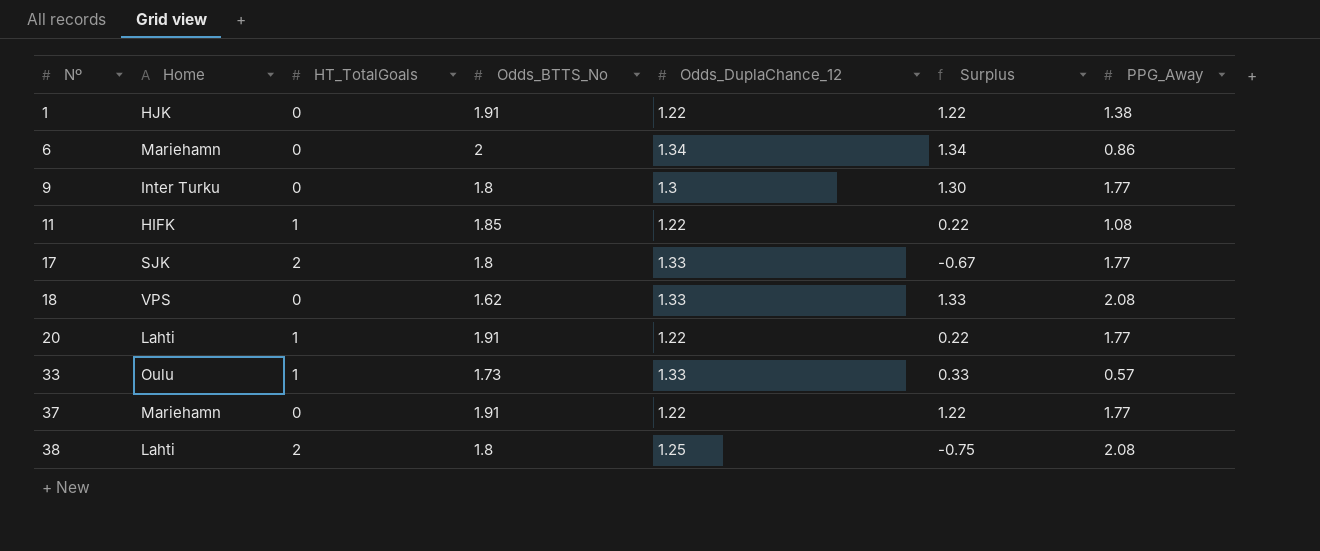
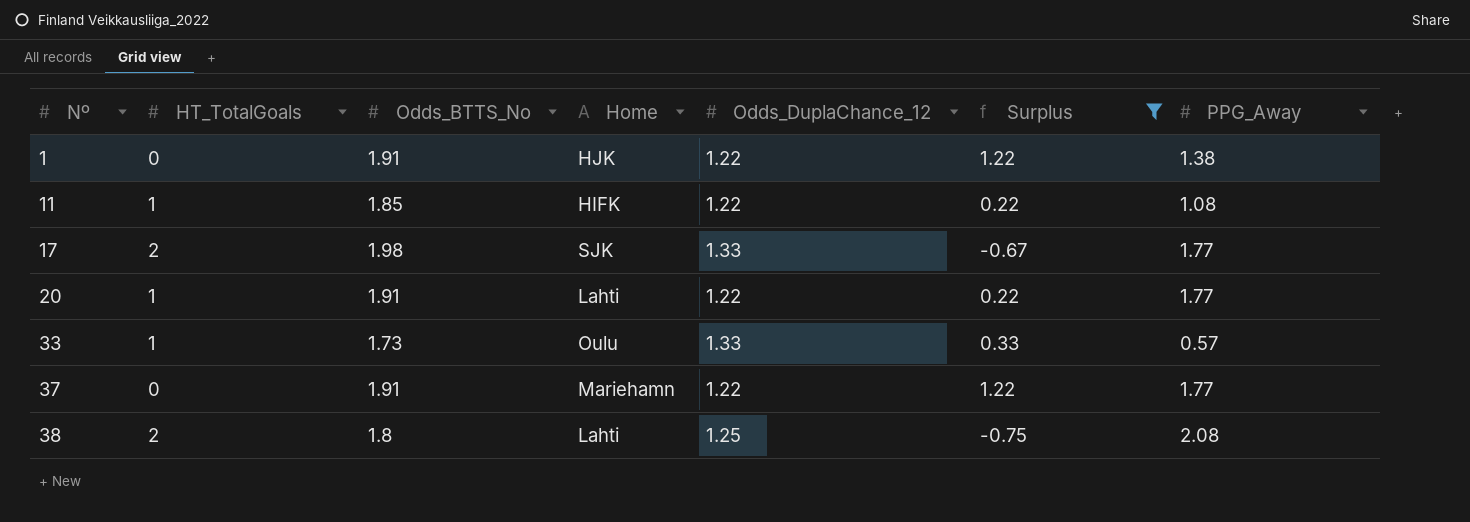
filter: none -> Surplus <= 1.22
column Home | position: 2 -> 4
17 | Odds_BTTS_No: 1.8 -> 1.98

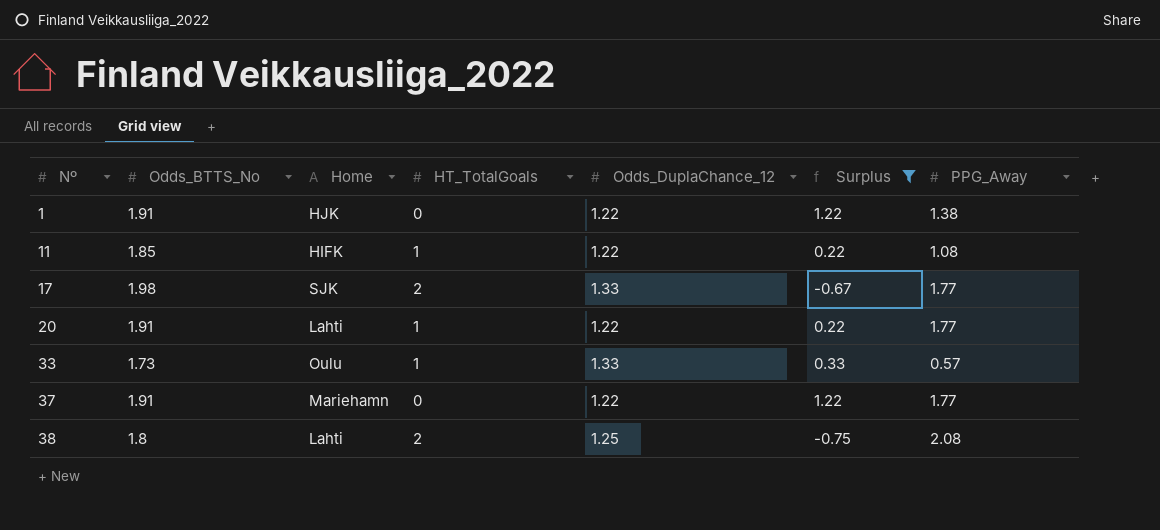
column HT_TotalGoals | position: 2 -> 4

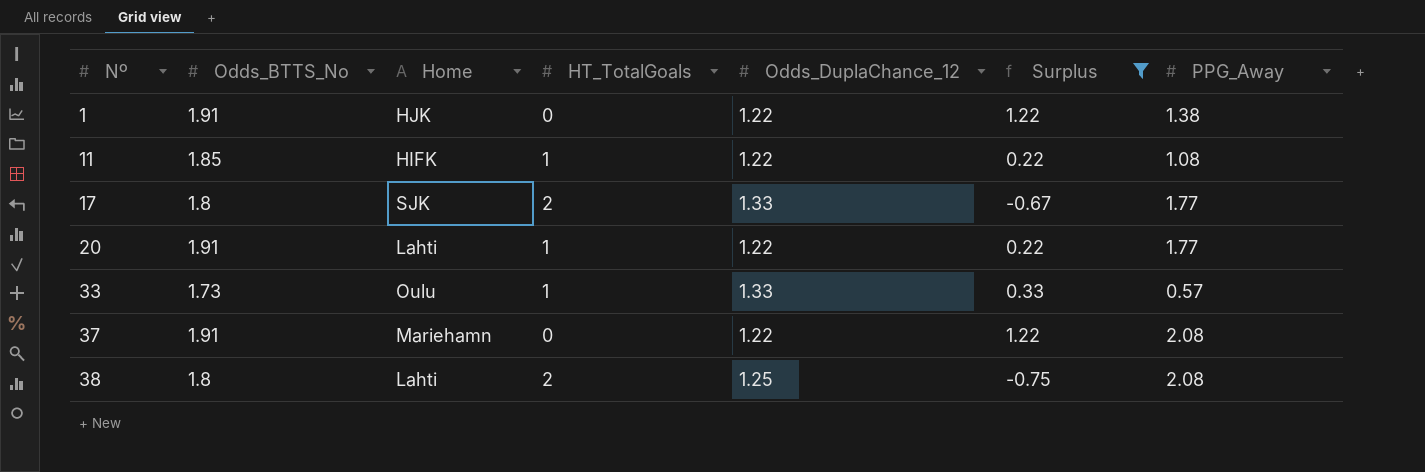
17 | Odds_BTTS_No: 1.98 -> 1.8
37 | PPG_Away: 1.77 -> 2.08

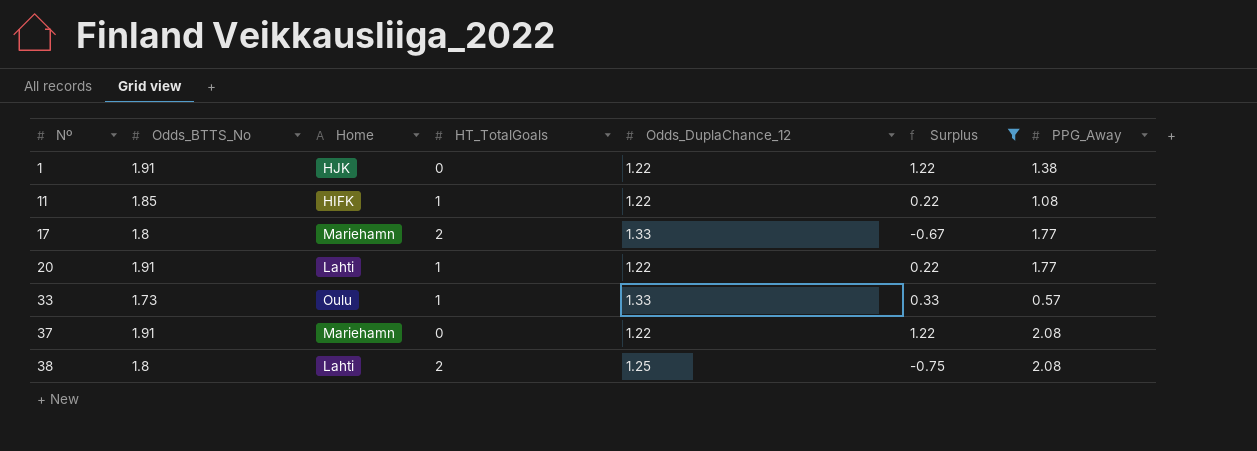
17 | Home: SJK -> Mariehamn

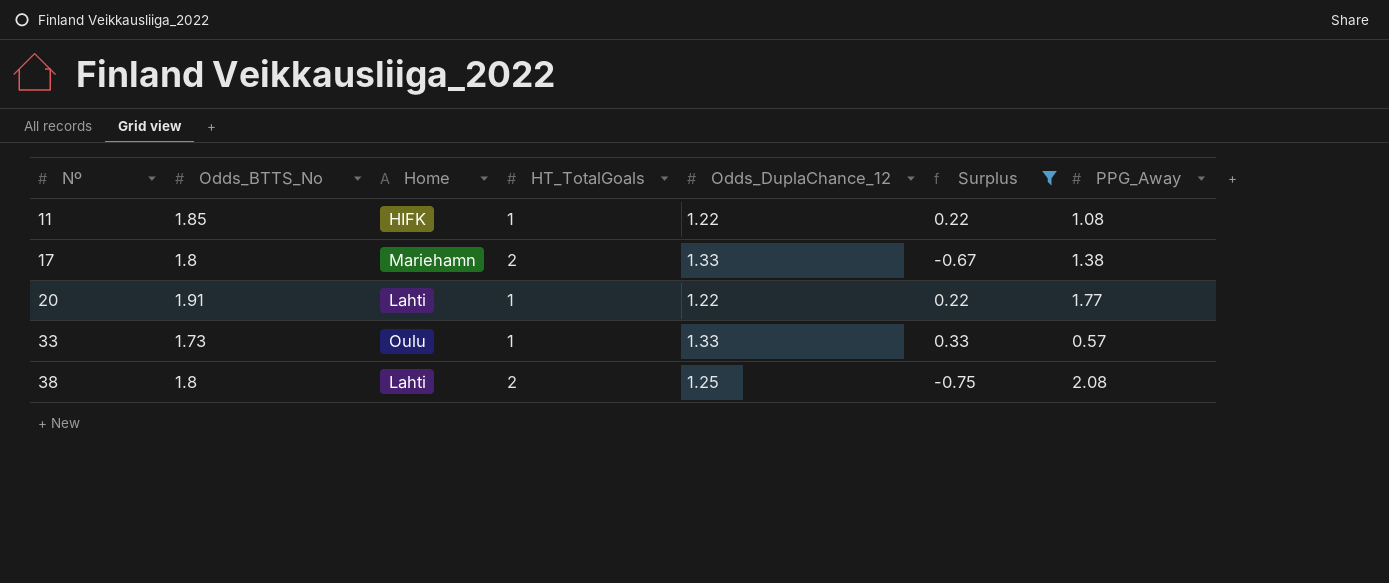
row 1: 1.91 | HJK | 0 | 1.22 | 1.22 | 1.38 -> none
row 37: 1.91 | Mariehamn | 0 | 1.22 | 1.22 | 2.08 -> none
17 | PPG_Away: 1.77 -> 1.38

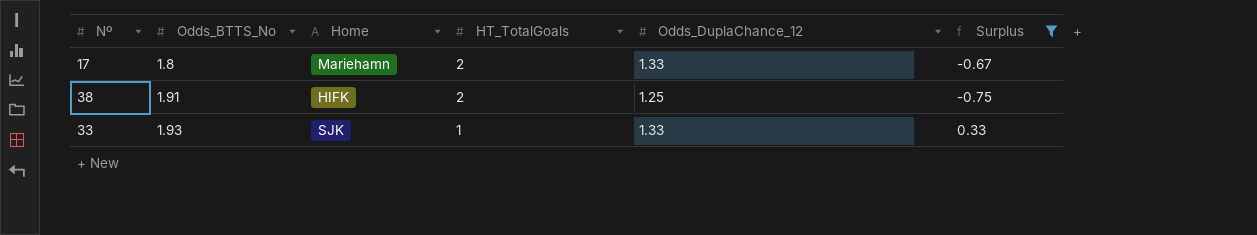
row order: Nº ascending -> Odds_BTTS_No ascending
column PPG_Away | position: 7 -> none
row 11: 1.85 | HIFK | 1 | 1.22 | 0.22 | 1.08 -> none
row 20: 1.91 | Lahti | 1 | 1.22 | 0.22 | 1.77 -> none
38 | Odds_BTTS_No: 1.8 -> 1.91
38 | Home: Lahti -> HIFK
33 | Odds_BTTS_No: 1.73 -> 1.93
33 | Home: Oulu -> SJK

